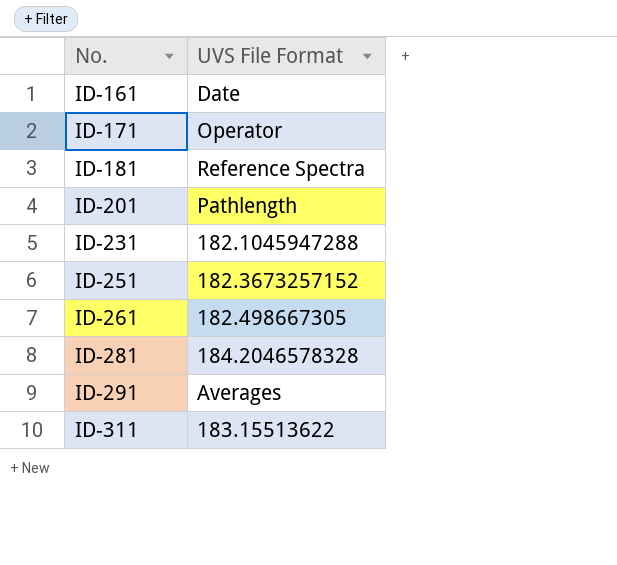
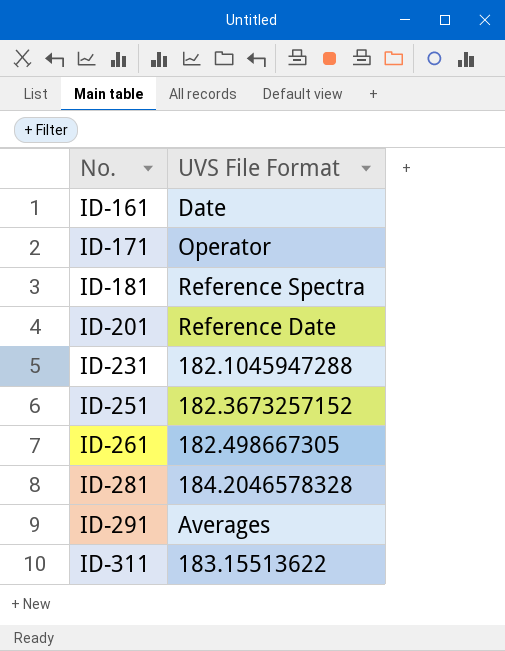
ID-201 | UVS File Format: Pathlength -> Reference Date

